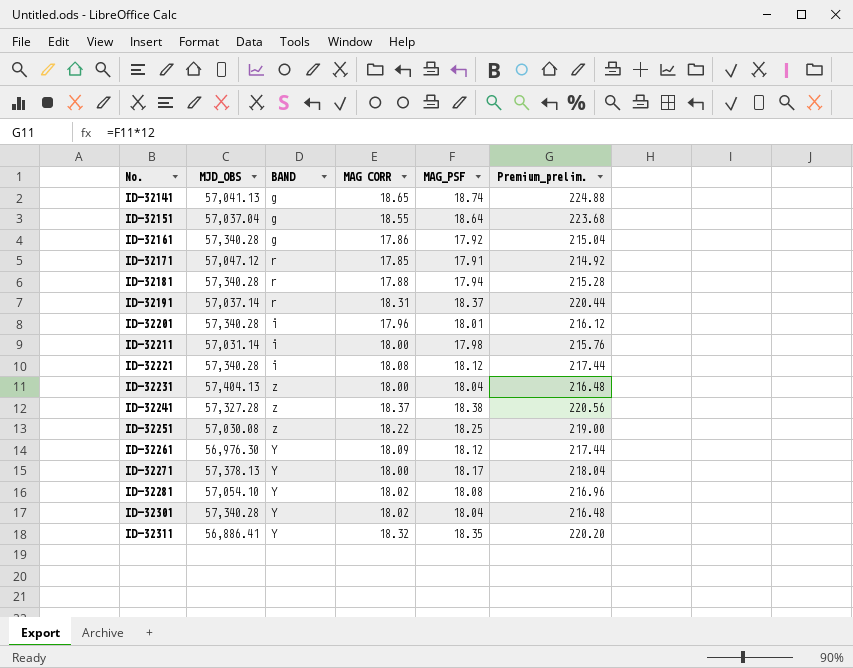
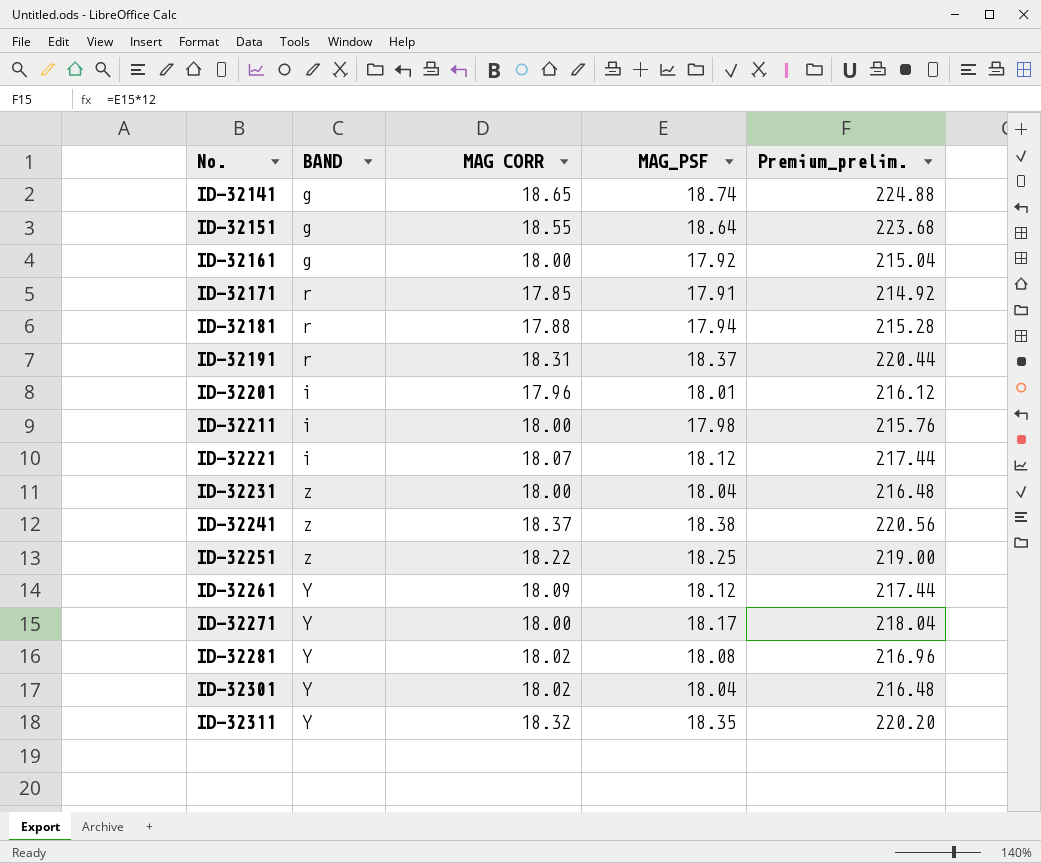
column MJD_OBS | position: 2 -> none
ID-32161 | MAG CORR: 17.86 -> 18.00
ID-32221 | MAG CORR: 18.08 -> 18.07

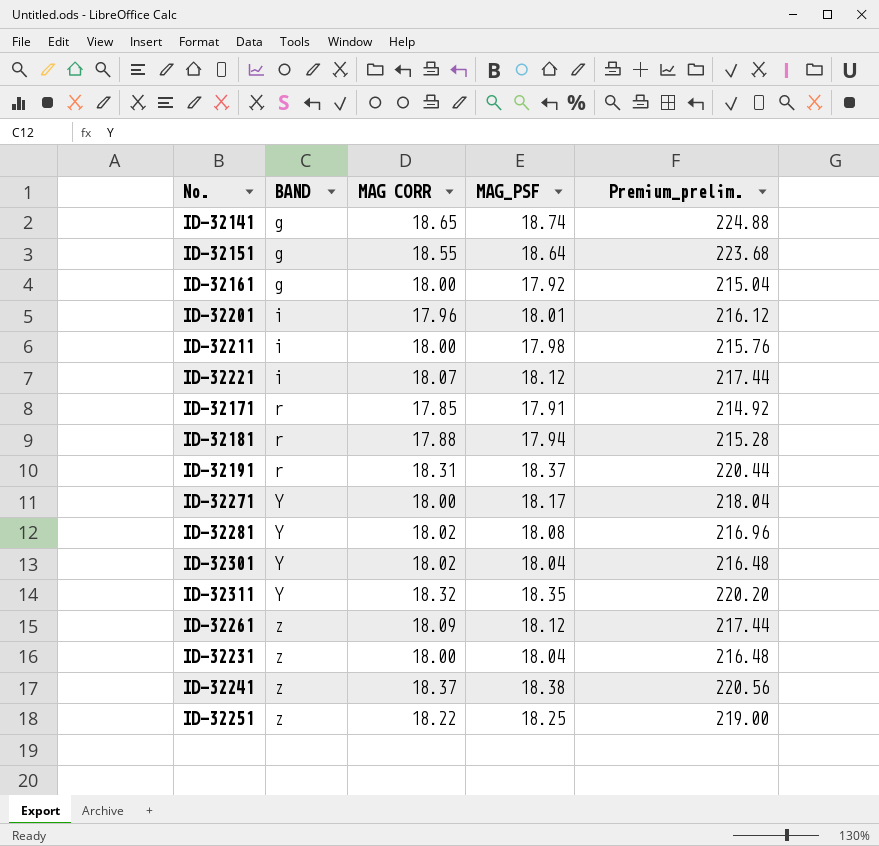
row order: No. ascending -> BAND ascending
ID-32261 | BAND: Y -> z

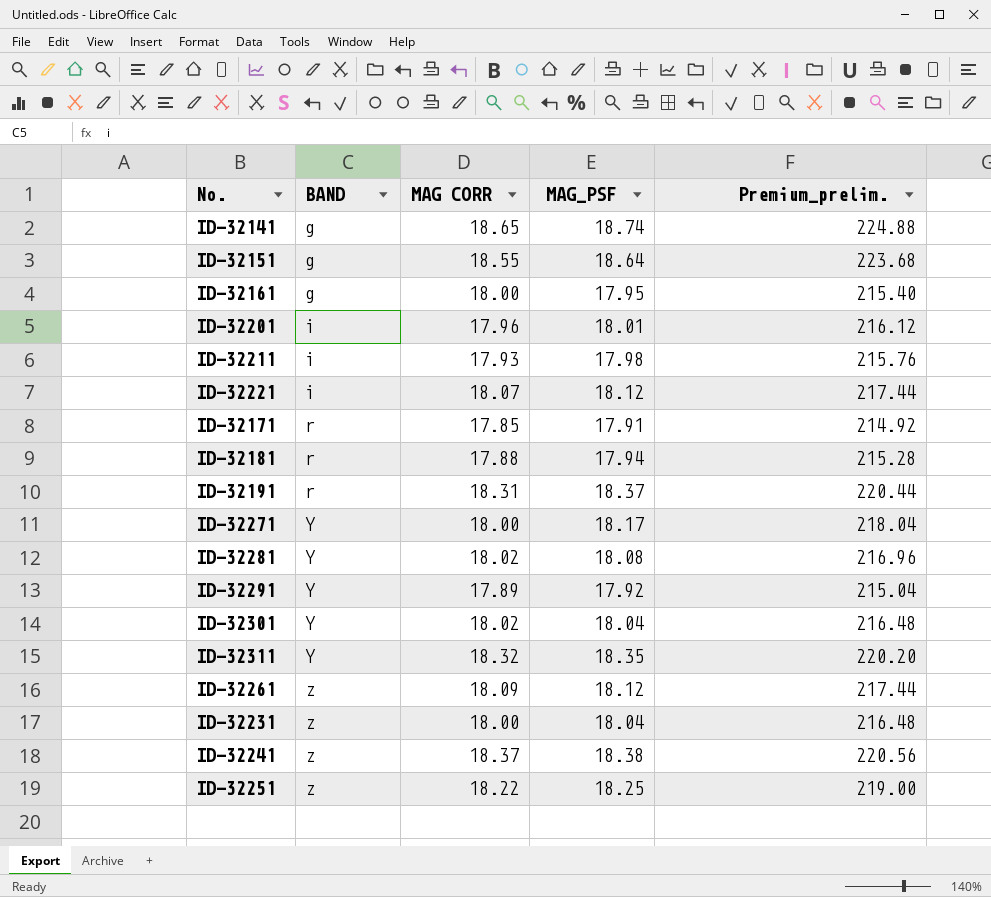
ID-32161 | MAG_PSF: 17.92 -> 17.95
ID-32161 | Premium_prelim.: 215.04 -> 215.40
ID-32211 | MAG CORR: 18.00 -> 17.93
row ID-32291: none -> Y | 17.89 | 17.92 | 215.04

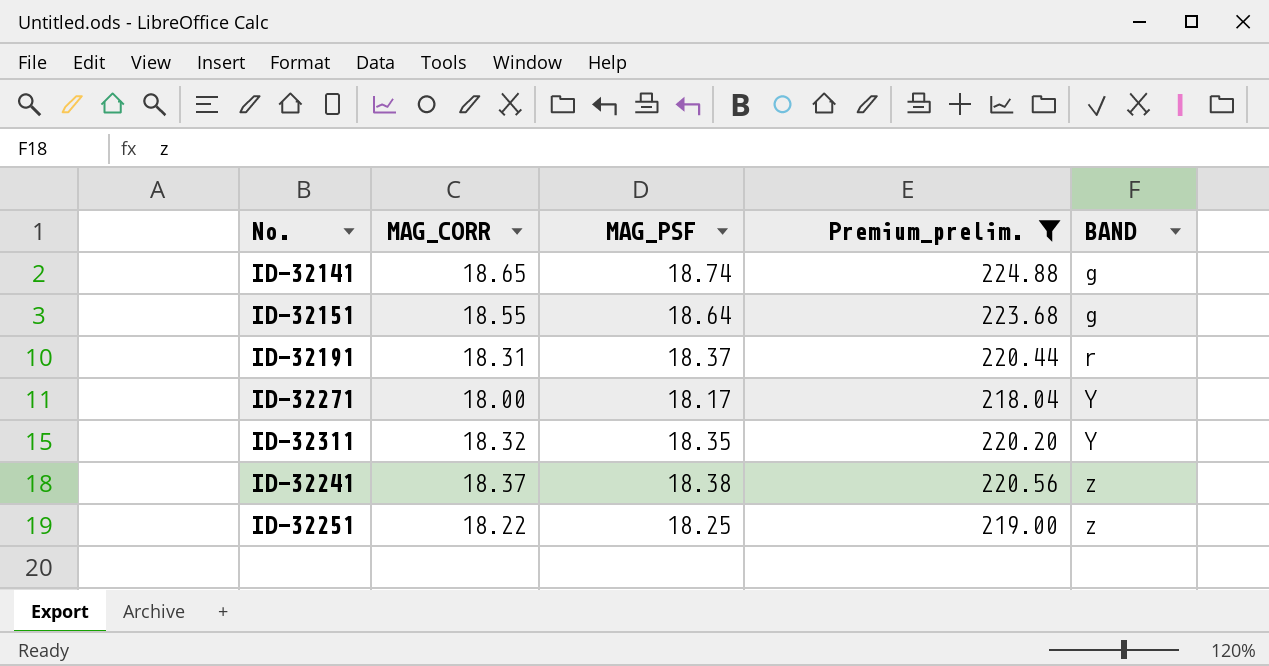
filter: none -> Premium_prelim. >= 218.04
column name: MAG CORR -> MAG_CORR
column BAND | position: 2 -> 5

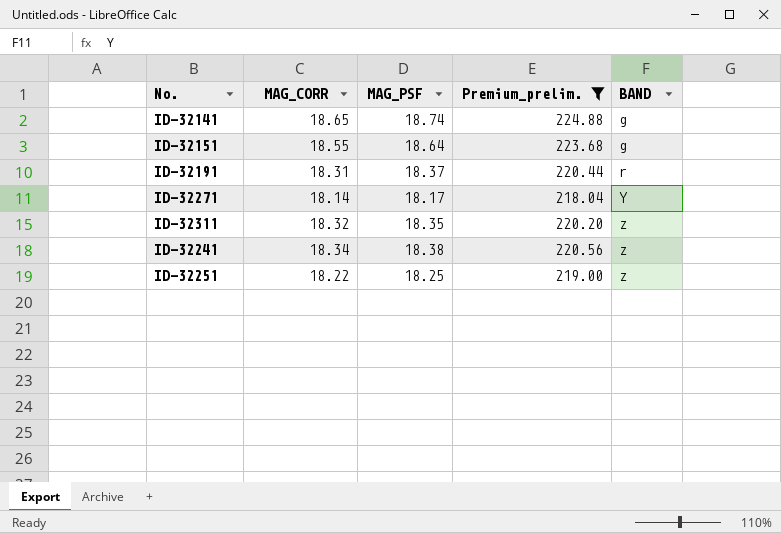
ID-32271 | MAG_CORR: 18.00 -> 18.14
ID-32311 | BAND: Y -> z
ID-32241 | MAG_CORR: 18.37 -> 18.34

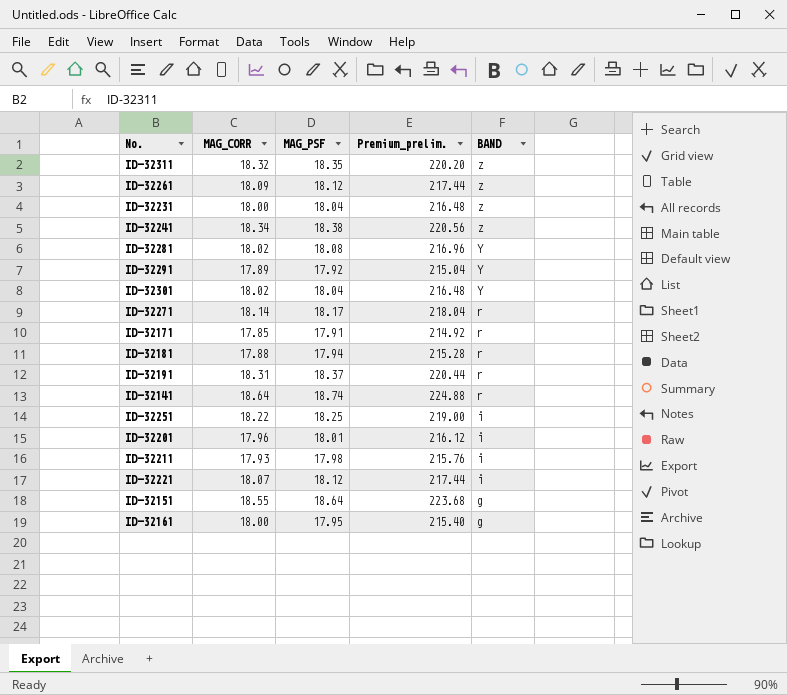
filter: Premium_prelim. >= 218.04 -> none
row order: BAND ascending -> BAND descending
ID-32271 | BAND: Y -> r
ID-32141 | MAG_CORR: 18.65 -> 18.64
ID-32141 | BAND: g -> r
ID-32251 | BAND: z -> i

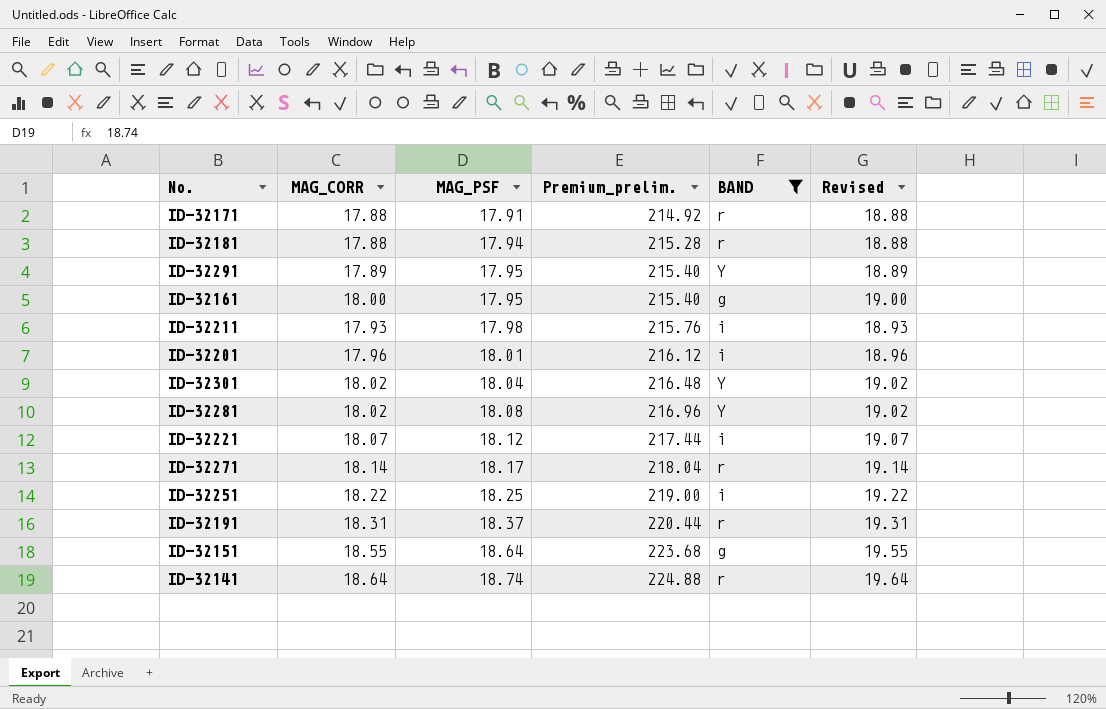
filter: none -> BAND != z
row order: BAND descending -> MAG_PSF ascending
column Revised | formula: none -> [MAG_CORR] + 1
ID-32171 | MAG_CORR: 17.85 -> 17.88
ID-32291 | MAG_PSF: 17.92 -> 17.95
ID-32291 | Premium_prelim.: 215.04 -> 215.40

